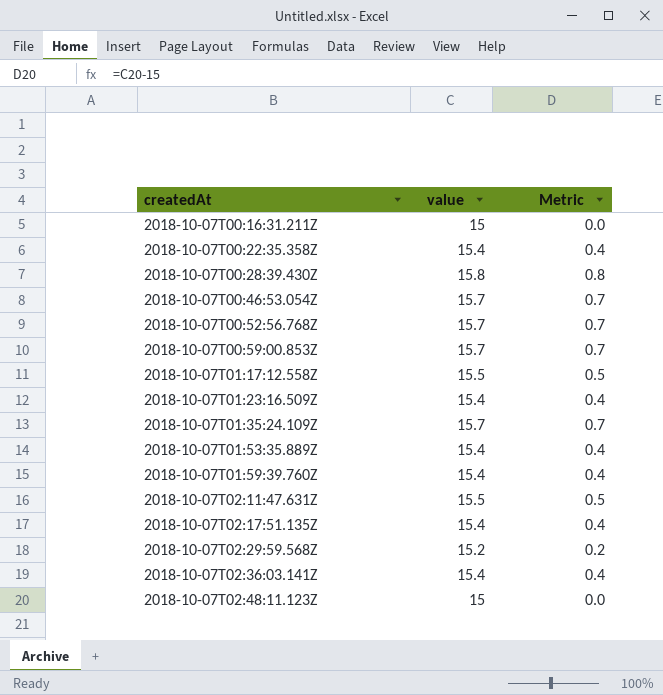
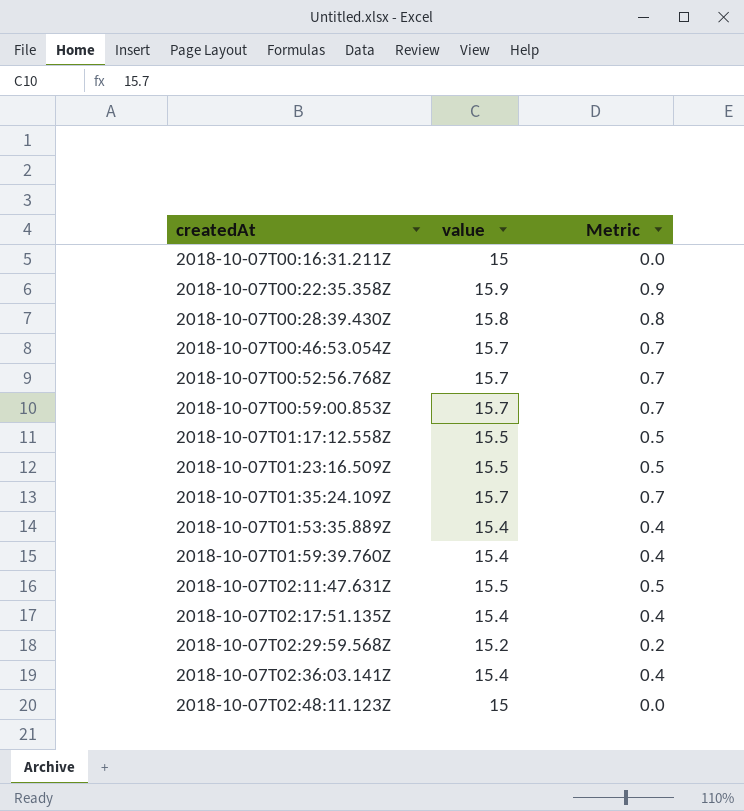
2018-10-07T00:22:35.358Z | value: 15.4 -> 15.9
2018-10-07T00:22:35.358Z | Metric: 0.4 -> 0.9
2018-10-07T01:23:16.509Z | value: 15.4 -> 15.5
2018-10-07T01:23:16.509Z | Metric: 0.4 -> 0.5

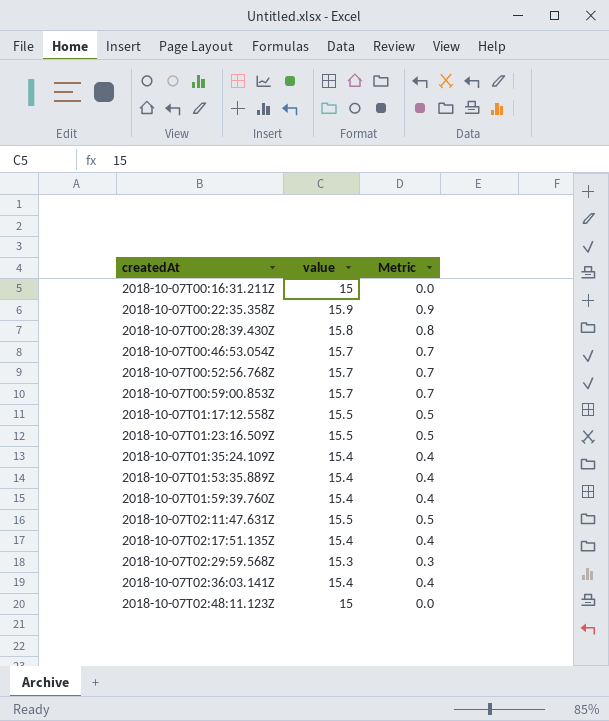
2018-10-07T01:35:24.109Z | value: 15.7 -> 15.4
2018-10-07T01:35:24.109Z | Metric: 0.7 -> 0.4
2018-10-07T02:29:59.568Z | value: 15.2 -> 15.3
2018-10-07T02:29:59.568Z | Metric: 0.2 -> 0.3

